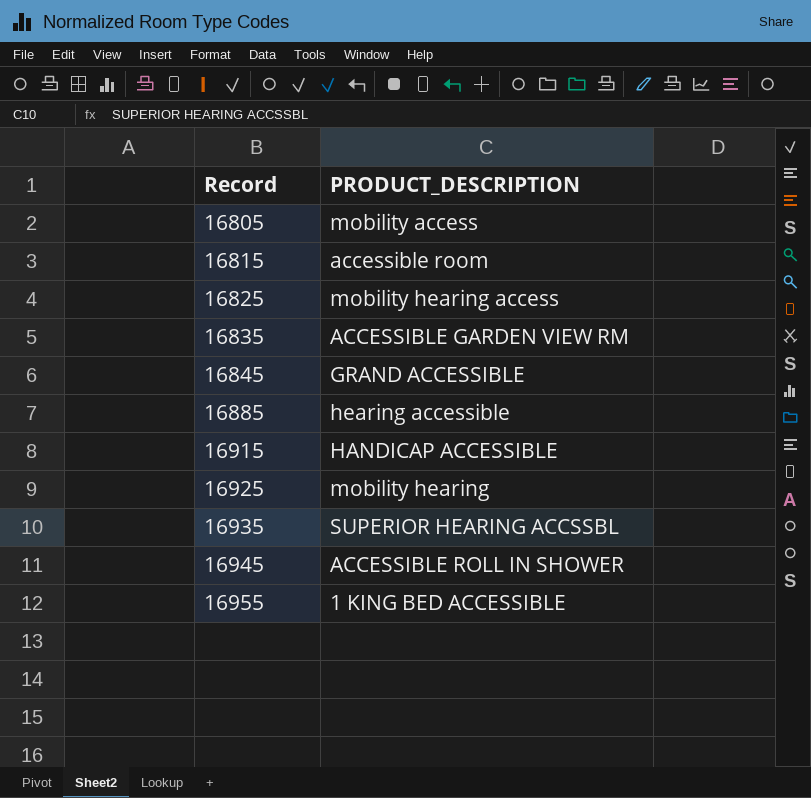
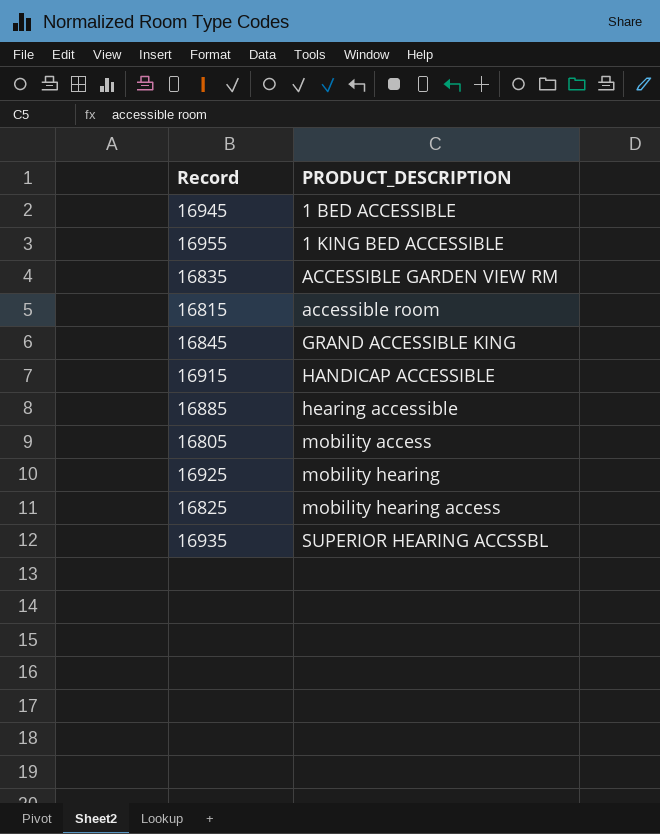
row order: Record ascending -> PRODUCT_DESCRIPTION ascending
16945 | PRODUCT_DESCRIPTION: ACCESSIBLE ROLL IN SHOWER -> 1 BED ACCESSIBLE
16845 | PRODUCT_DESCRIPTION: GRAND ACCESSIBLE -> GRAND ACCESSIBLE KING

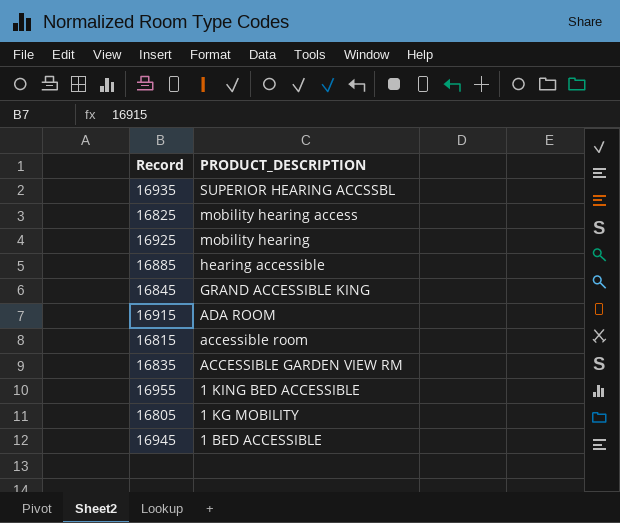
row order: PRODUCT_DESCRIPTION ascending -> PRODUCT_DESCRIPTION descending
16915 | PRODUCT_DESCRIPTION: HANDICAP ACCESSIBLE -> ADA ROOM
16805 | PRODUCT_DESCRIPTION: mobility access -> 1 KG MOBILITY

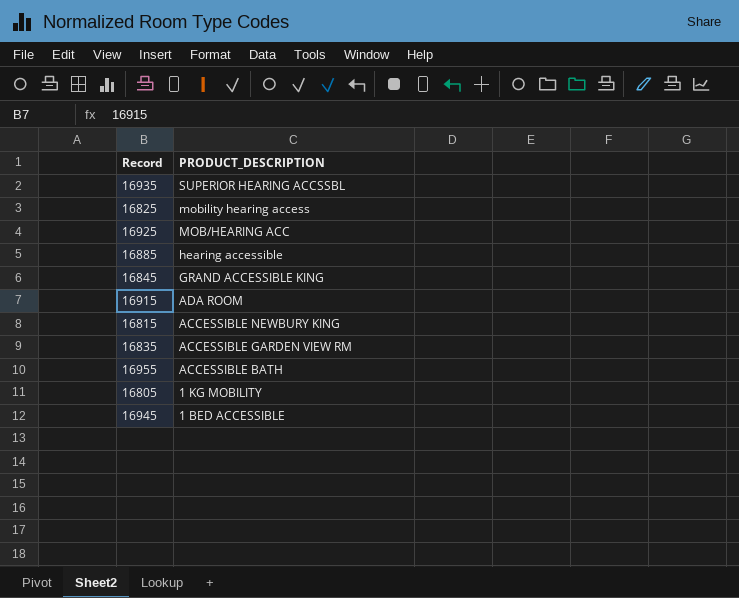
16925 | PRODUCT_DESCRIPTION: mobility hearing -> MOB/HEARING ACC
16815 | PRODUCT_DESCRIPTION: accessible room -> ACCESSIBLE NEWBURY KING
16955 | PRODUCT_DESCRIPTION: 1 KING BED ACCESSIBLE -> ACCESSIBLE BATH

